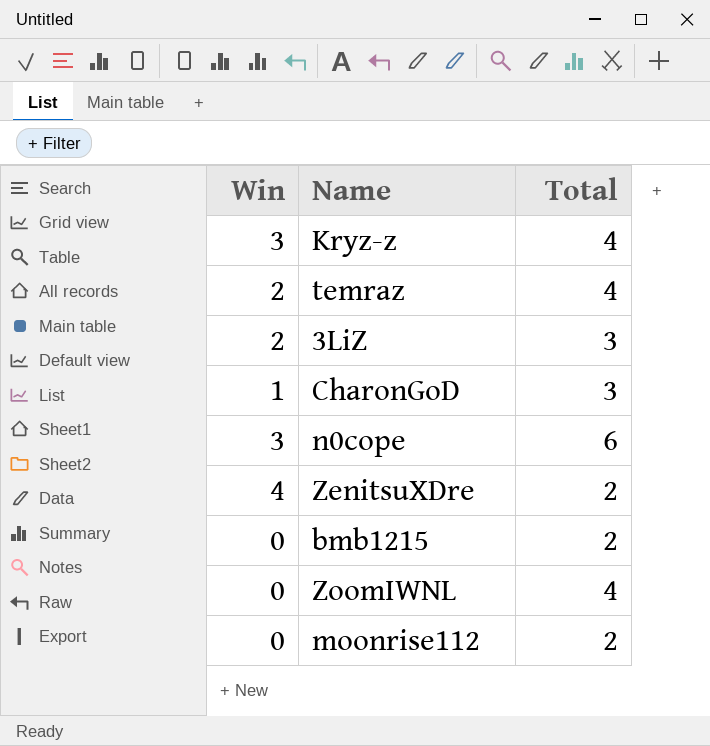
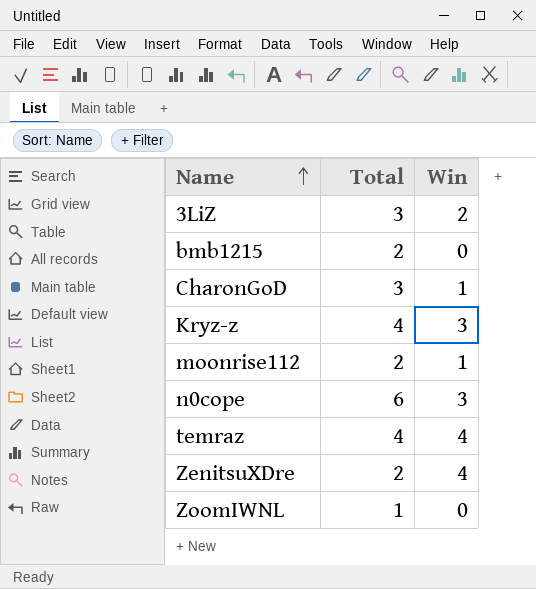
row order: none -> Name ascending
column Win | position: 1 -> 3
moonrise112 | Win: 0 -> 1
temraz | Win: 2 -> 4
ZoomIWNL | Total: 4 -> 1

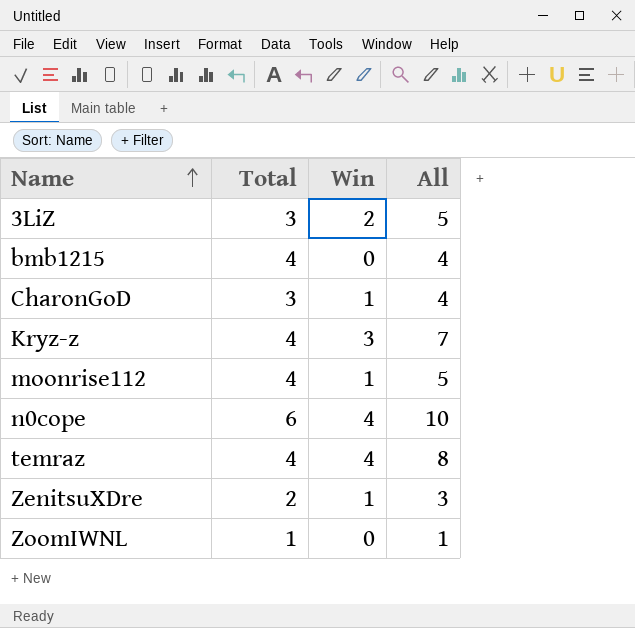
column All | formula: none -> [Total] + [Win]
bmb1215 | Total: 2 -> 4
moonrise112 | Total: 2 -> 4
n0cope | Win: 3 -> 4
ZenitsuXDre | Win: 4 -> 1

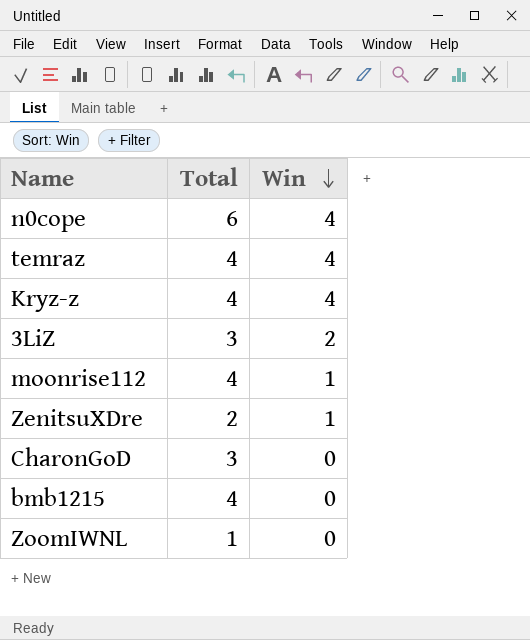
row order: Name ascending -> Win descending
column All | formula: [Total] + [Win] -> none
Kryz-z | Win: 3 -> 4
CharonGoD | Win: 1 -> 0

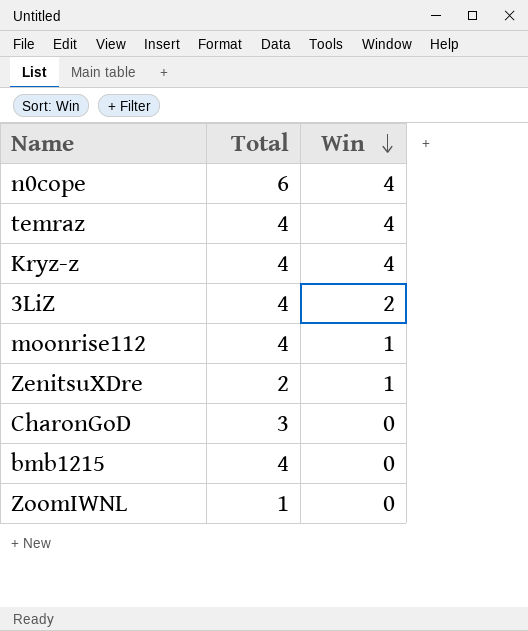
3LiZ | Total: 3 -> 4

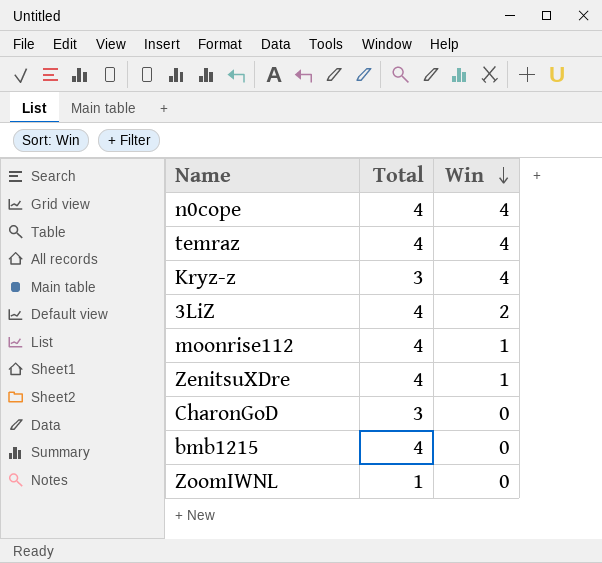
n0cope | Total: 6 -> 4
Kryz-z | Total: 4 -> 3
ZenitsuXDre | Total: 2 -> 4

